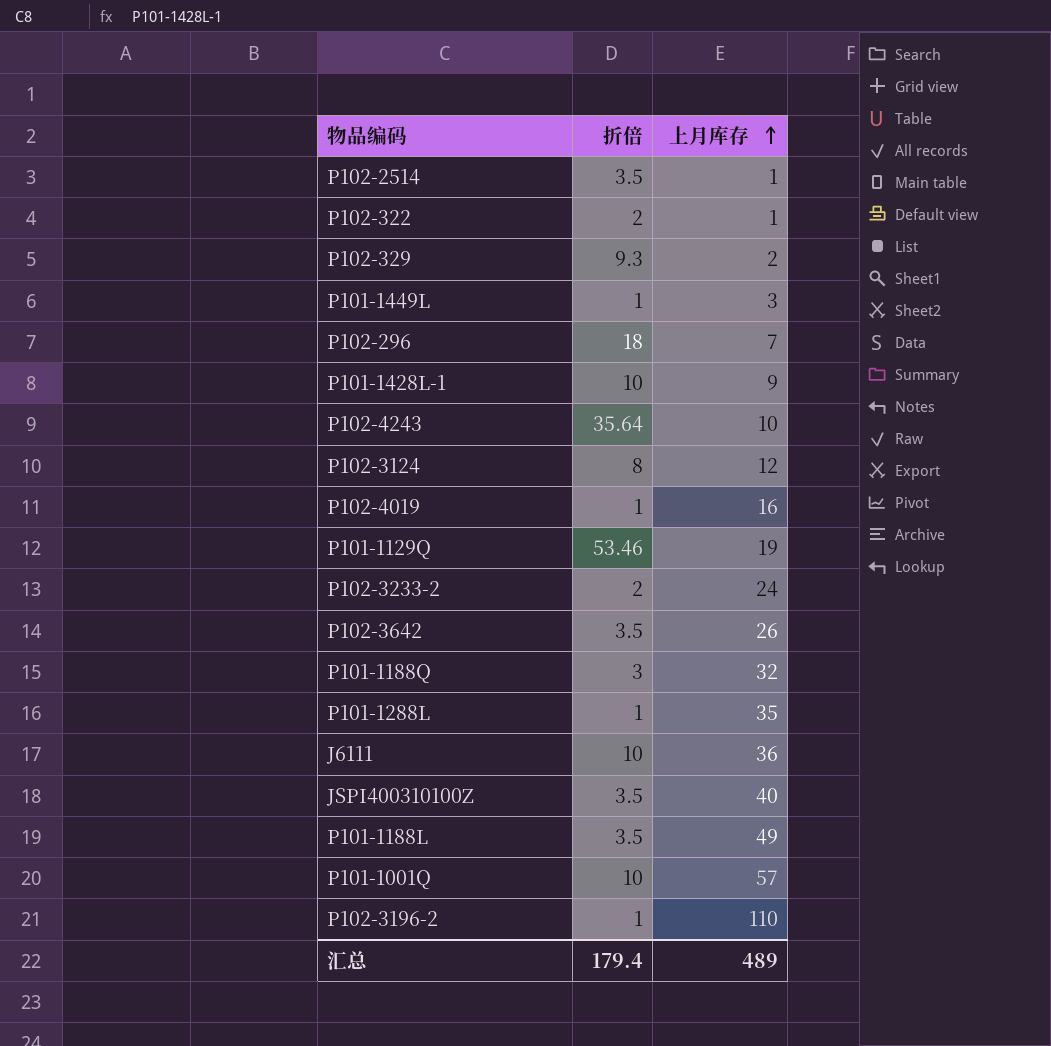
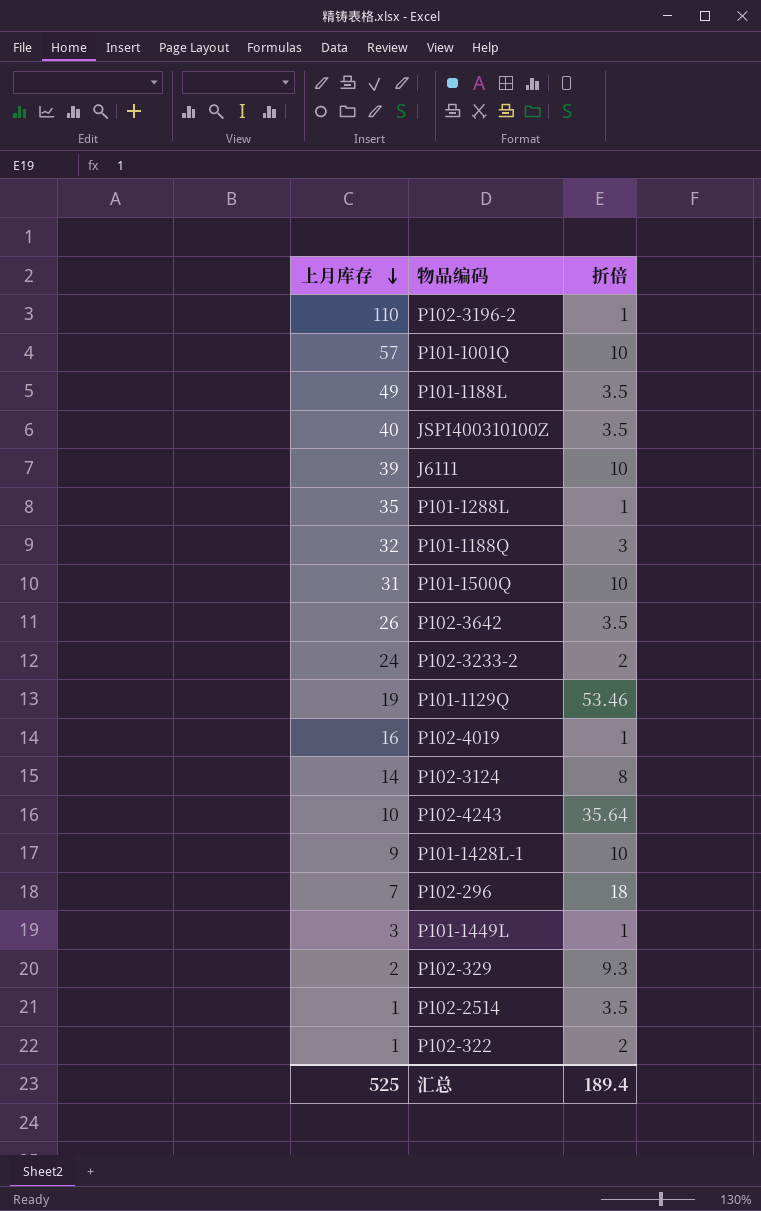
row order: 上月库存 ascending -> 上月库存 descending
column 上月库存 | position: 3 -> 1
J6111 | 上月库存: 36 -> 39
row P101-1500Q: none -> 31 | 10
P102-3124 | 上月库存: 12 -> 14
汇总 | 上月库存: 489 -> 525
汇总 | 折倍: 179.4 -> 189.4

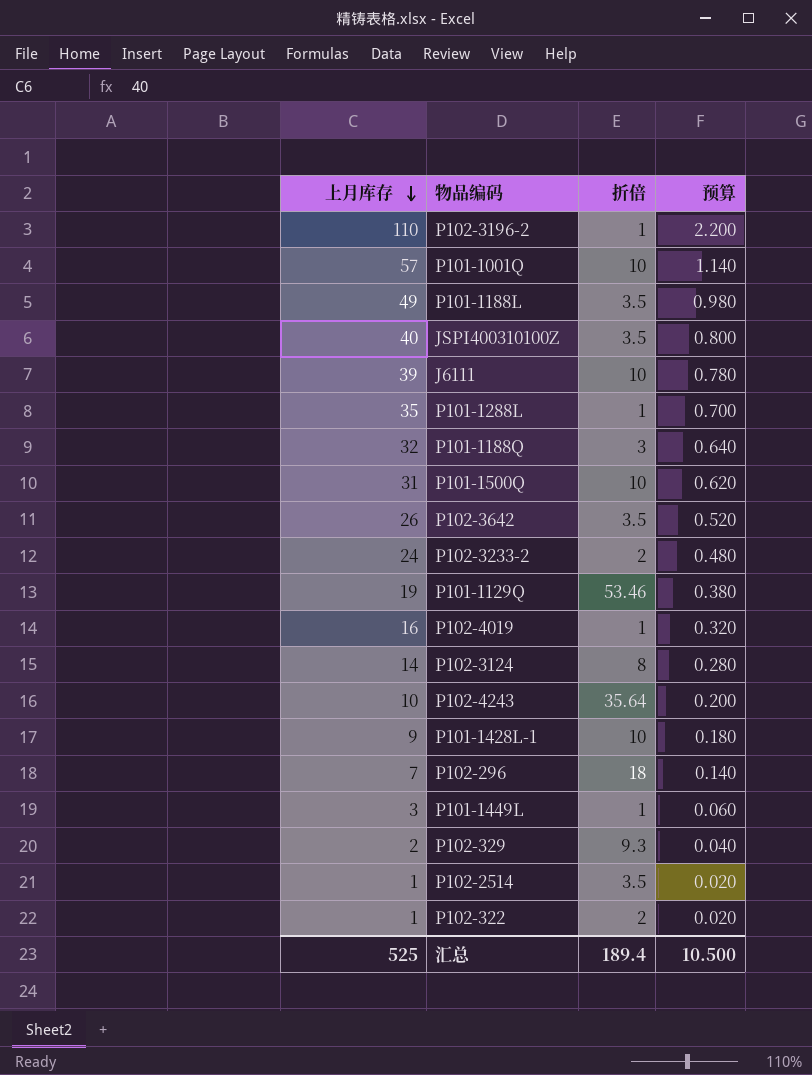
column 预算 | formula: none -> [上月库存] * 0.02

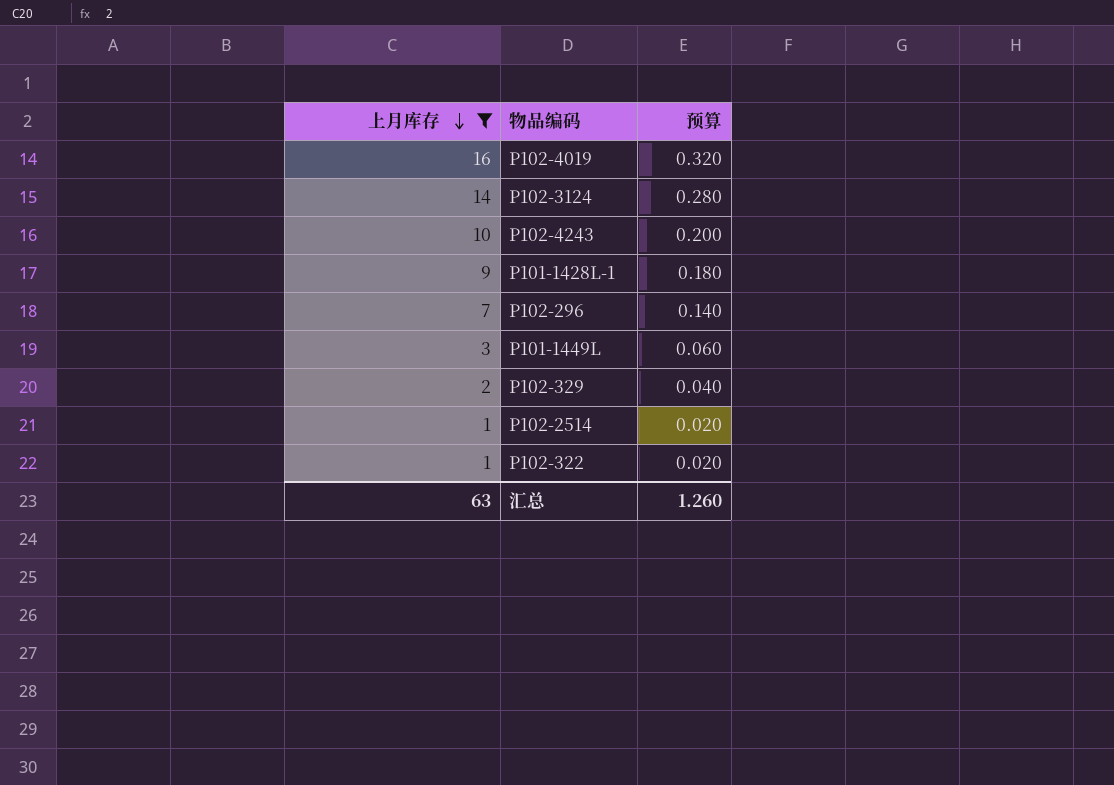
filter: none -> 上月库存 <= 16
column 折倍 | position: 3 -> none
汇总 | 上月库存: 525 -> 63
汇总 | 预算: 10.500 -> 1.260

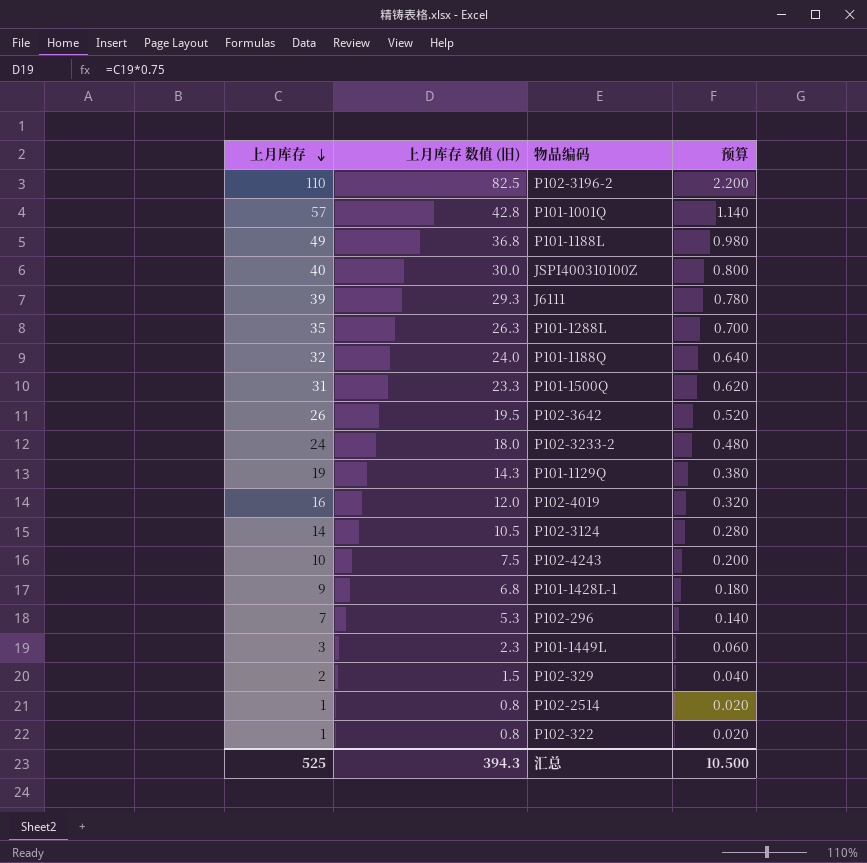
filter: 上月库存 <= 16 -> none
column 上月库存 数值 (旧) | formula: none -> [上月库存] * 0.75
汇总 | 上月库存: 63 -> 525
汇总 | 预算: 1.260 -> 10.500

